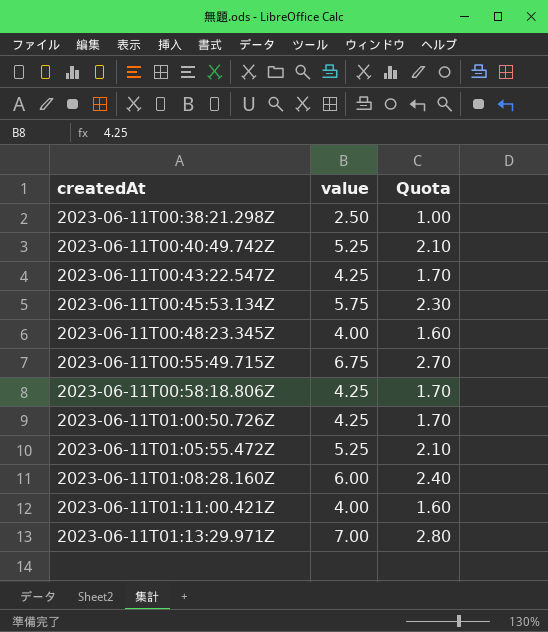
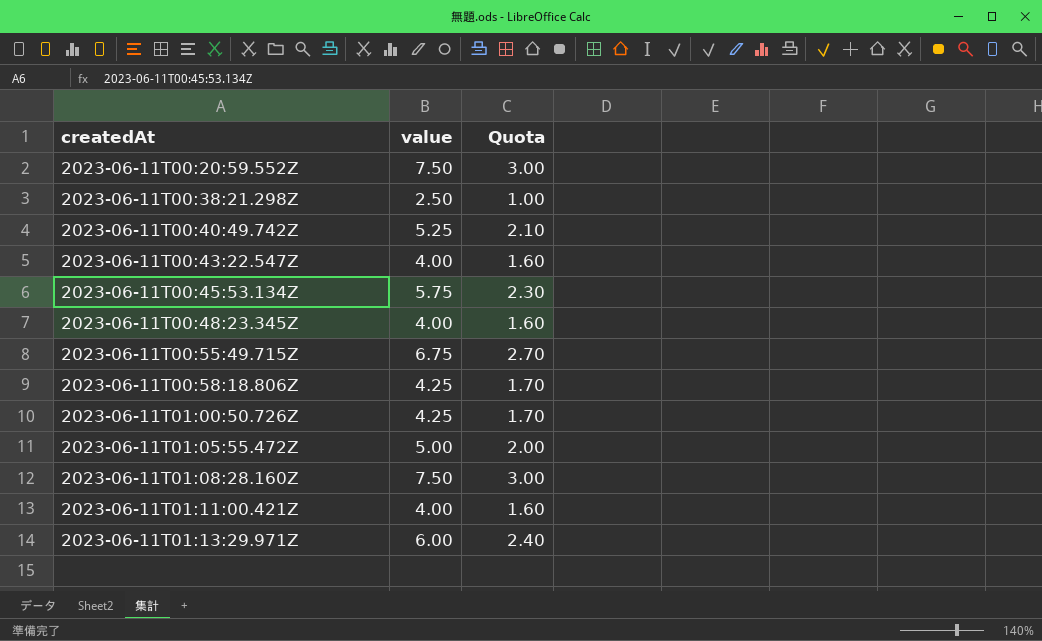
row 2023-06-11T00:20:59.552Z: none -> 7.50 | 3.00
2023-06-11T00:43:22.547Z | value: 4.25 -> 4.00
2023-06-11T00:43:22.547Z | Quota: 1.70 -> 1.60
2023-06-11T01:05:55.472Z | value: 5.25 -> 5.00
2023-06-11T01:05:55.472Z | Quota: 2.10 -> 2.00
2023-06-11T01:08:28.160Z | value: 6.00 -> 7.50
2023-06-11T01:08:28.160Z | Quota: 2.40 -> 3.00
2023-06-11T01:13:29.971Z | value: 7.00 -> 6.00
2023-06-11T01:13:29.971Z | Quota: 2.80 -> 2.40

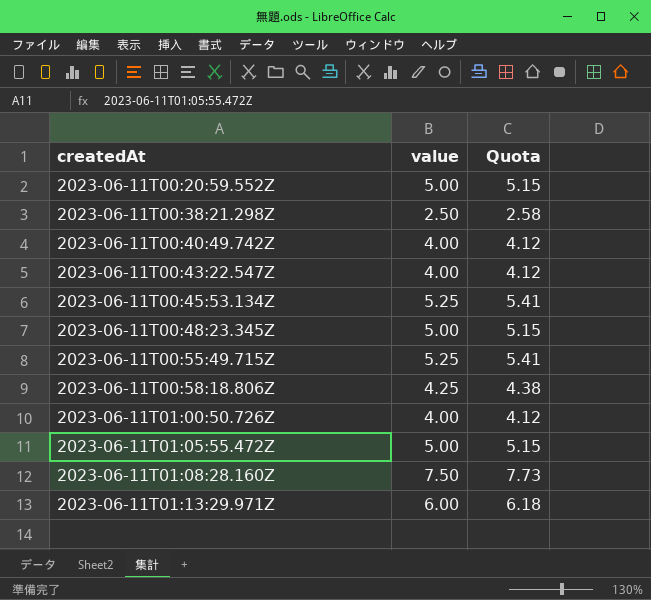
column Quota | formula: [value] * 0.4 -> [value] * 1.03
row 2023-06-11T01:11:00.421Z: 4.00 | 1.60 -> none
2023-06-11T00:20:59.552Z | value: 7.50 -> 5.00
2023-06-11T00:40:49.742Z | value: 5.25 -> 4.00
2023-06-11T00:45:53.134Z | value: 5.75 -> 5.25
2023-06-11T00:48:23.345Z | value: 4.00 -> 5.00
2023-06-11T00:55:49.715Z | value: 6.75 -> 5.25
2023-06-11T01:00:50.726Z | value: 4.25 -> 4.00

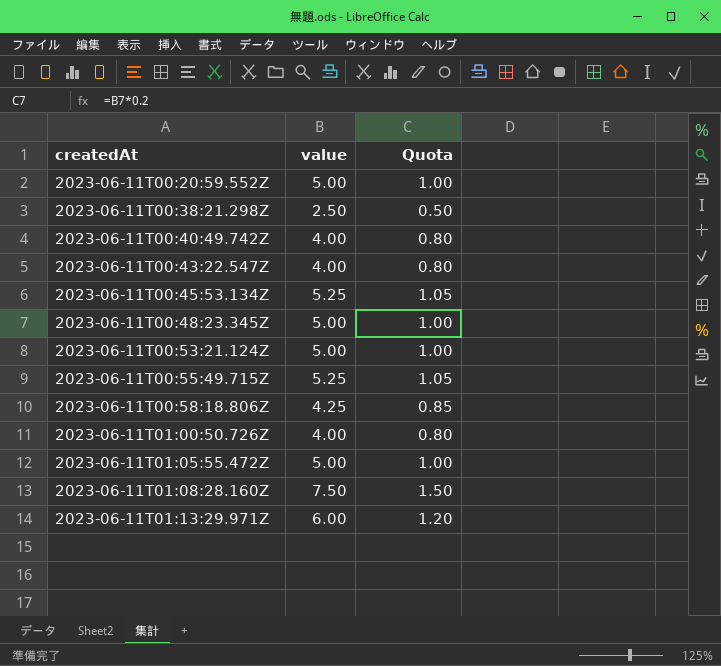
column Quota | formula: [value] * 1.03 -> [value] * 0.2
row 2023-06-11T00:53:21.124Z: none -> 5.00 | 1.00

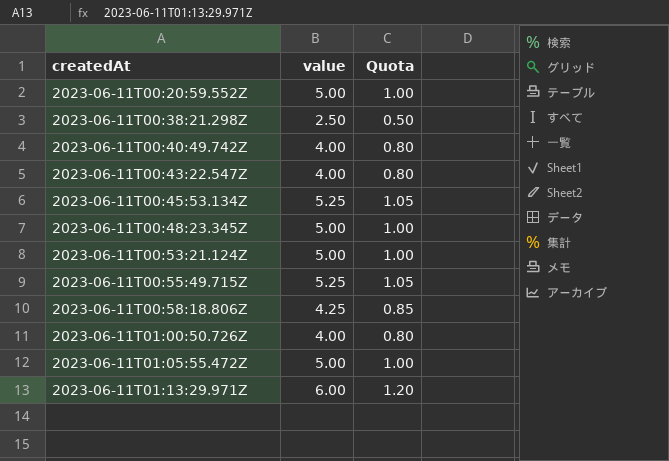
row 2023-06-11T01:08:28.160Z: 7.50 | 1.50 -> none

